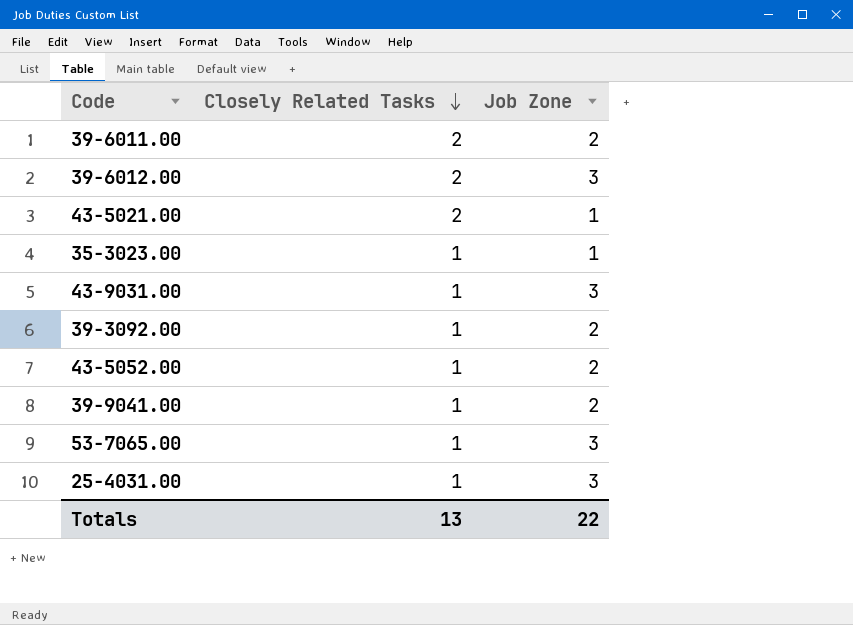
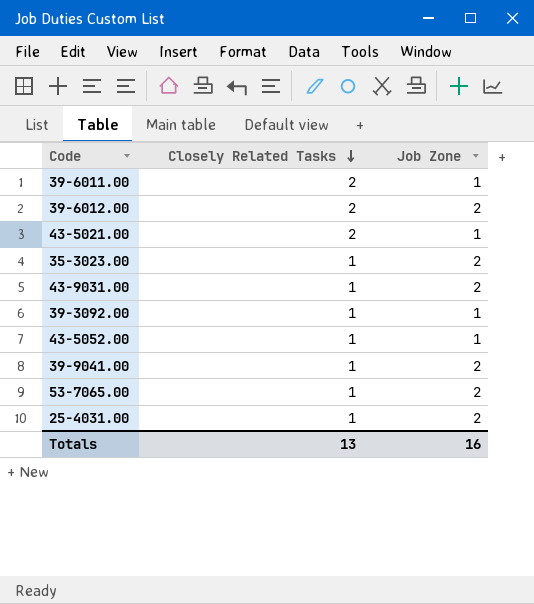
39-6011.00 | Job Zone: 2 -> 1
39-6012.00 | Job Zone: 3 -> 2
35-3023.00 | Job Zone: 1 -> 2
43-9031.00 | Job Zone: 3 -> 2
39-3092.00 | Job Zone: 2 -> 1
43-5052.00 | Job Zone: 2 -> 1
53-7065.00 | Job Zone: 3 -> 2
25-4031.00 | Job Zone: 3 -> 2
Totals | Job Zone: 22 -> 16

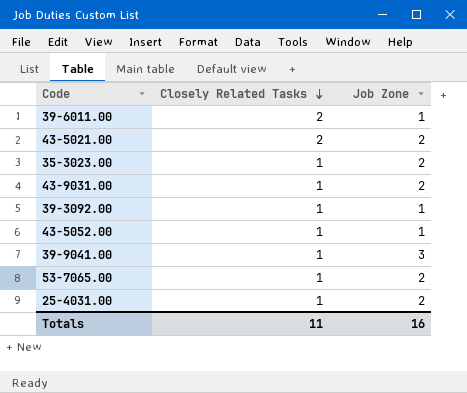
row 39-6012.00: 2 | 2 -> none
43-5021.00 | Job Zone: 1 -> 2
39-9041.00 | Job Zone: 2 -> 3
Totals | Closely Related Tasks: 13 -> 11

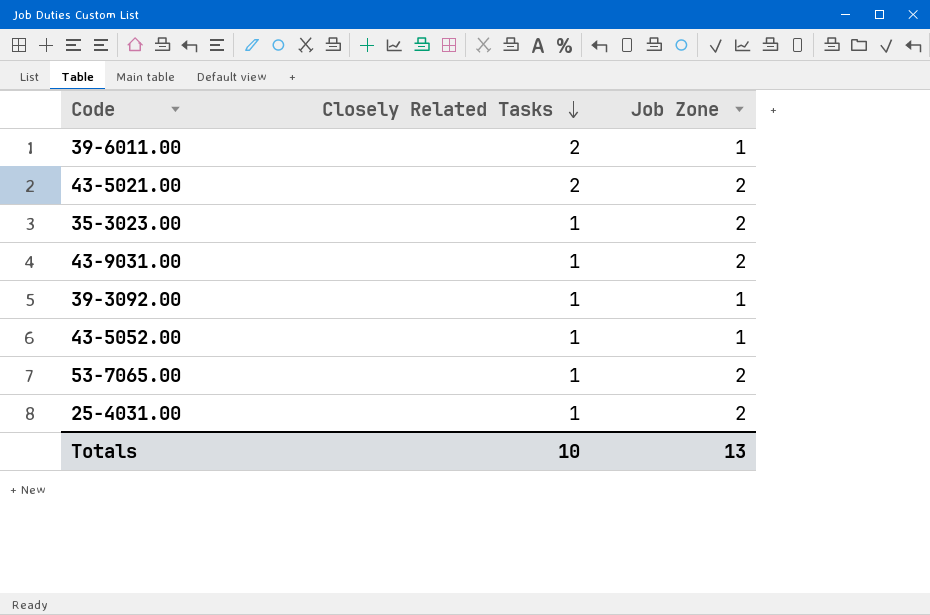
row 39-9041.00: 1 | 3 -> none
Totals | Closely Related Tasks: 11 -> 10
Totals | Job Zone: 16 -> 13

